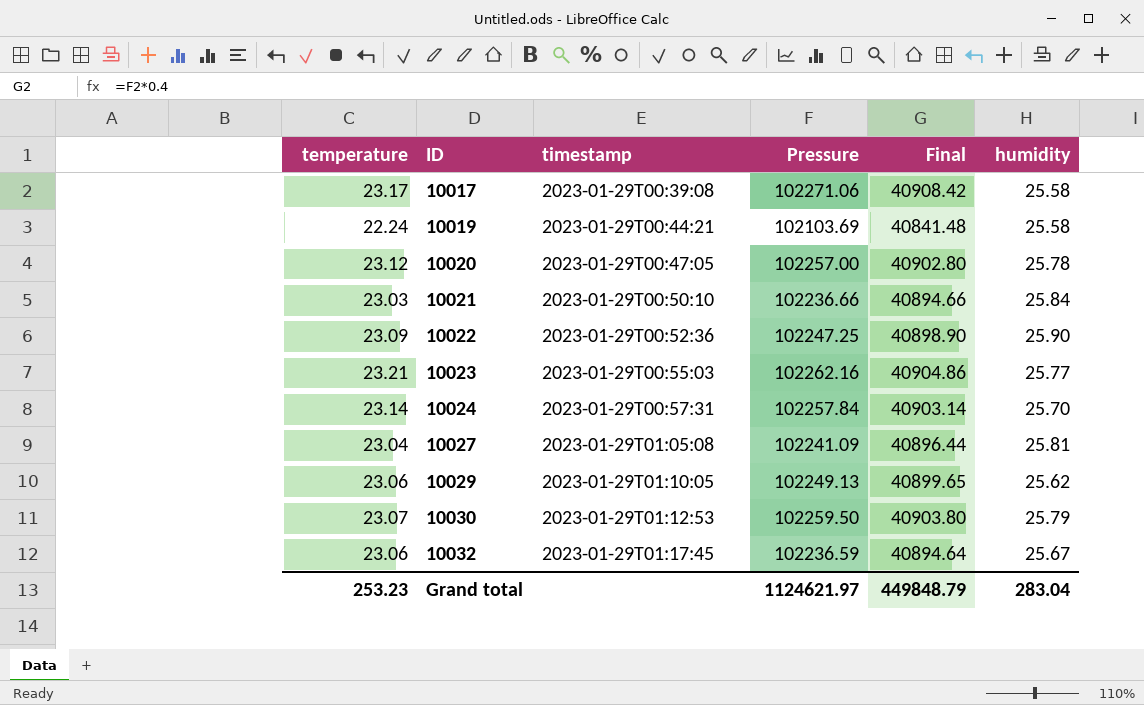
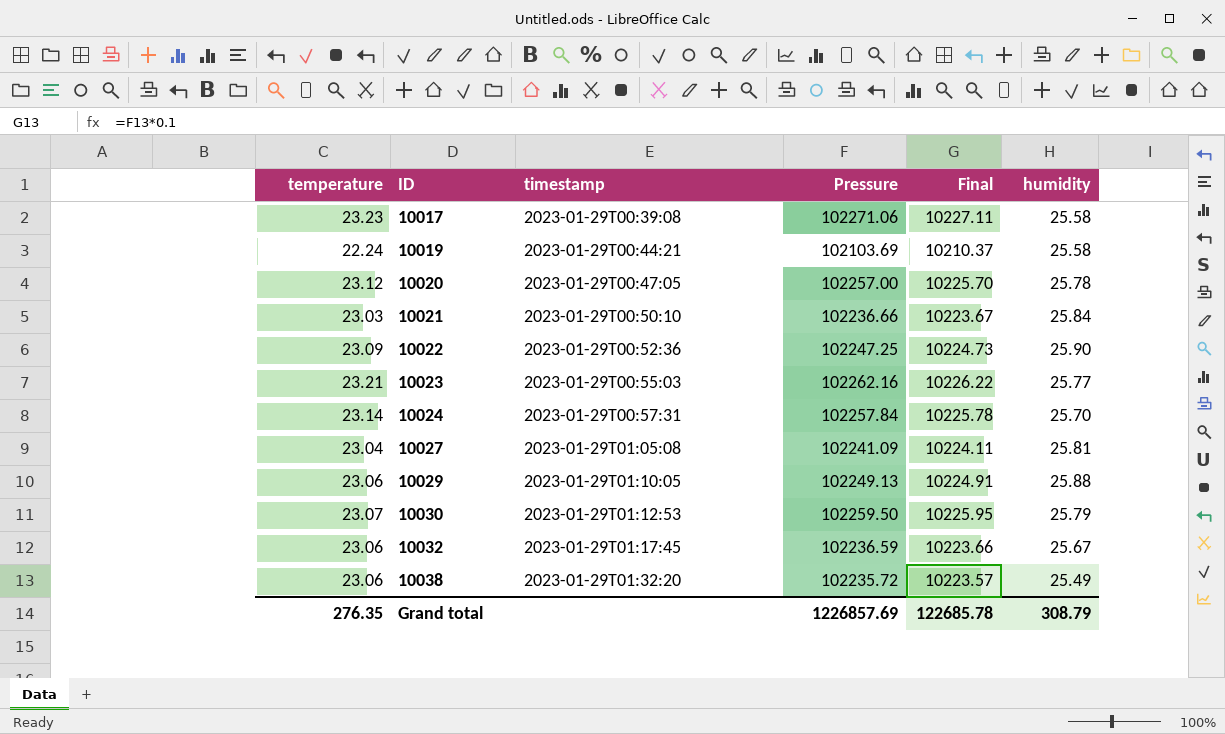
column Final | formula: [Pressure] * 0.4 -> [Pressure] * 0.1
10017 | temperature: 23.17 -> 23.23
10029 | humidity: 25.62 -> 25.88
row 10038: none -> 23.06 | 2023-01-29T01:32:20 | 102235.72 | 10223.57 | 25.49
Grand total | temperature: 253.23 -> 276.35
Grand total | Pressure: 1124621.97 -> 1226857.69
Grand total | Final: 449848.79 -> 122685.78
Grand total | humidity: 283.04 -> 308.79

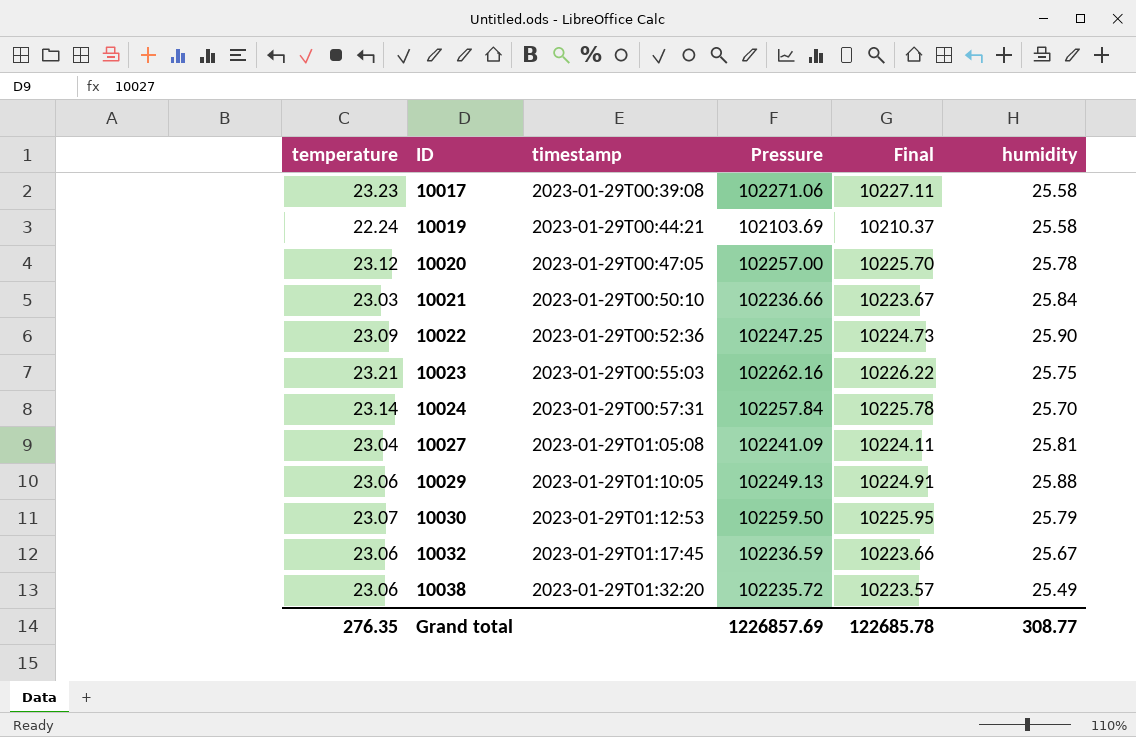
10023 | humidity: 25.77 -> 25.75
Grand total | humidity: 308.79 -> 308.77

